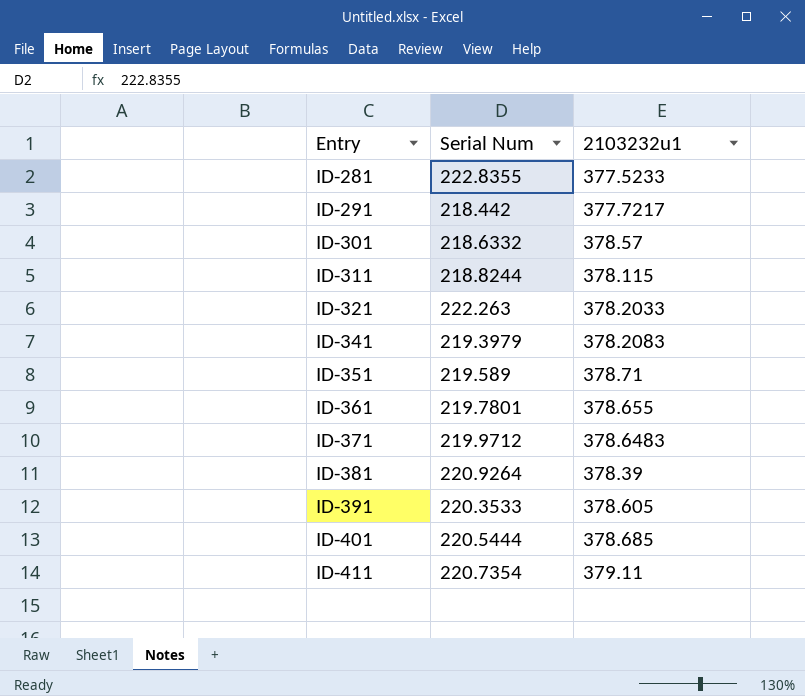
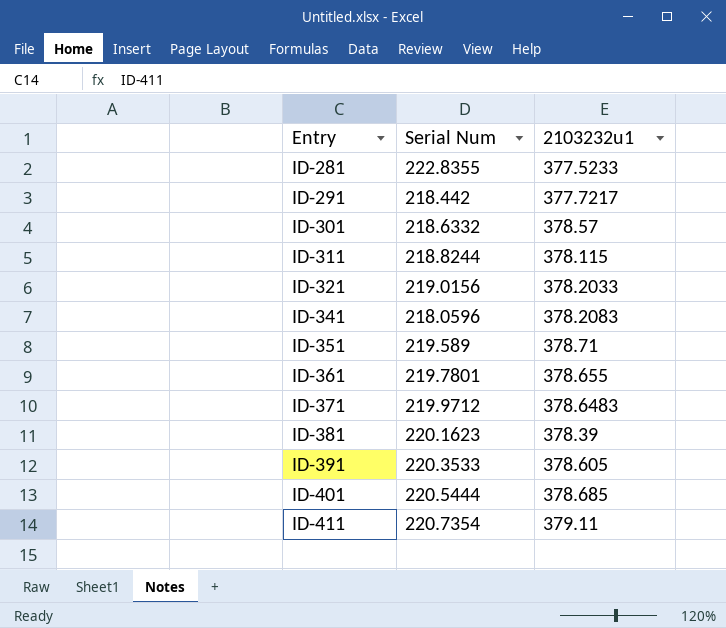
ID-321 | Serial Num: 222.263 -> 219.0156
ID-341 | Serial Num: 219.3979 -> 218.0596
ID-381 | Serial Num: 220.9264 -> 220.1623

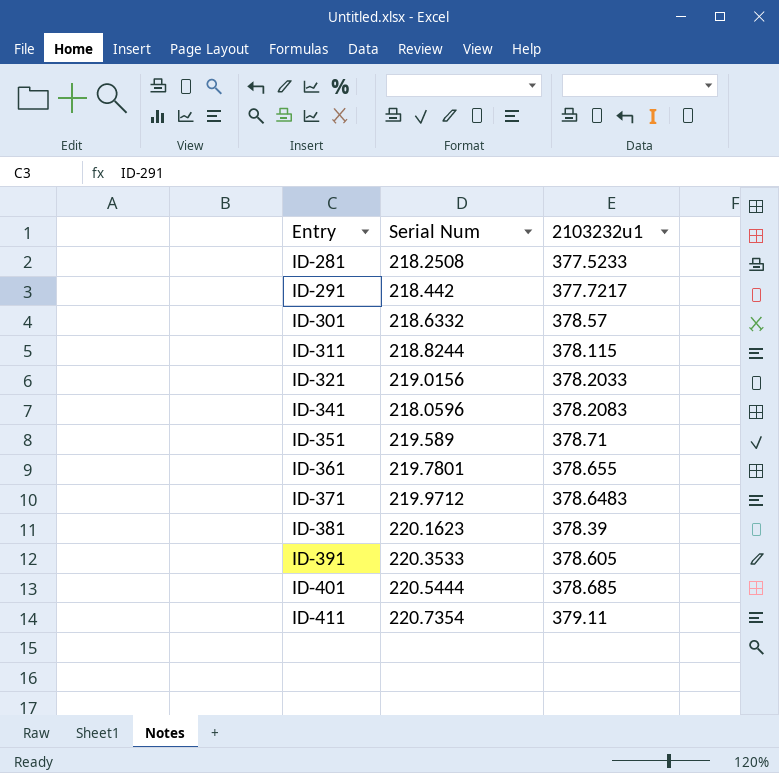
ID-281 | Serial Num: 222.8355 -> 218.2508

